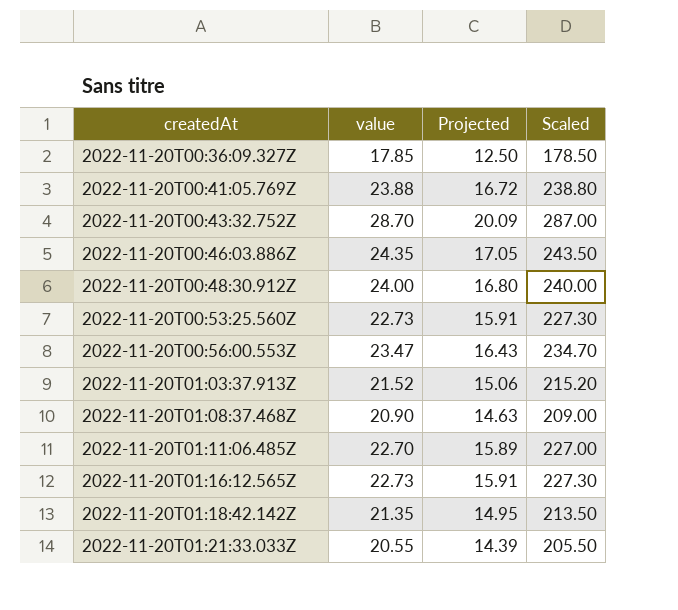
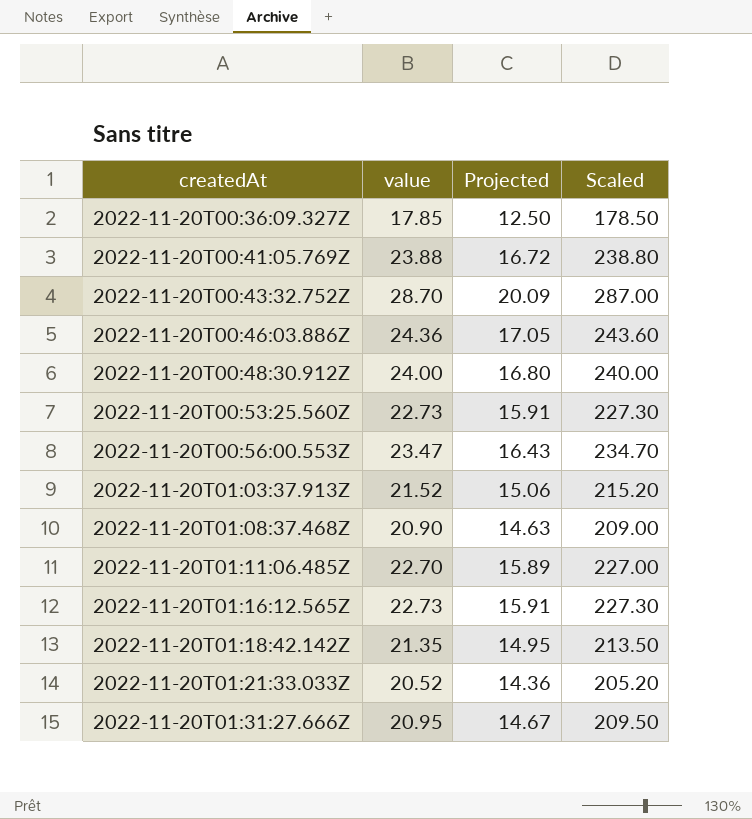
2022-11-20T00:46:03.886Z | value: 24.35 -> 24.36
2022-11-20T00:46:03.886Z | Scaled: 243.50 -> 243.60
2022-11-20T01:21:33.033Z | value: 20.55 -> 20.52
2022-11-20T01:21:33.033Z | Projected: 14.39 -> 14.36
2022-11-20T01:21:33.033Z | Scaled: 205.50 -> 205.20
row 2022-11-20T01:31:27.666Z: none -> 20.95 | 14.67 | 209.50

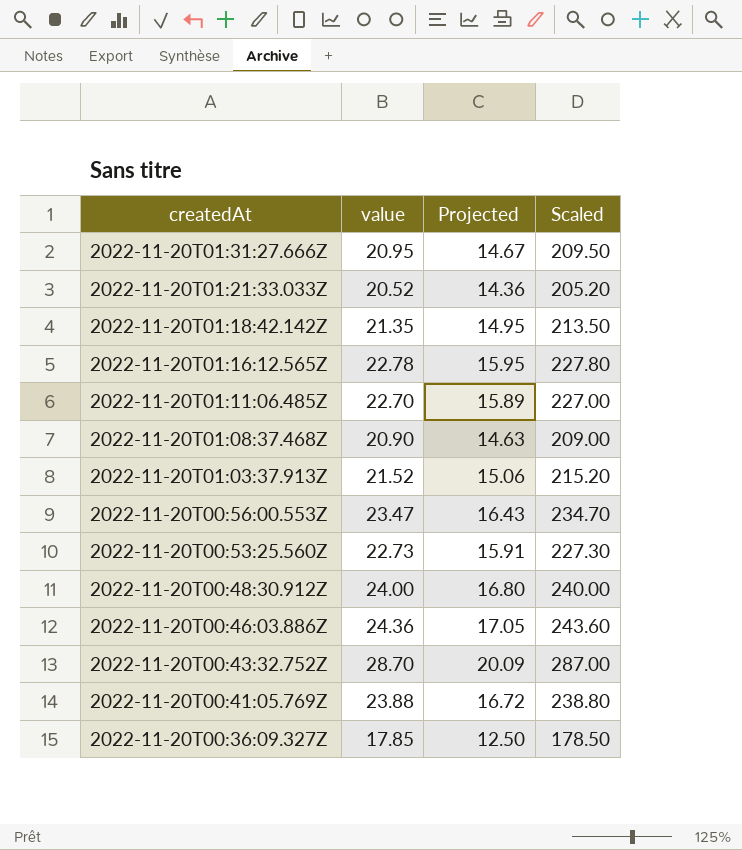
row order: createdAt ascending -> createdAt descending
2022-11-20T01:16:12.565Z | value: 22.73 -> 22.78
2022-11-20T01:16:12.565Z | Projected: 15.91 -> 15.95
2022-11-20T01:16:12.565Z | Scaled: 227.30 -> 227.80

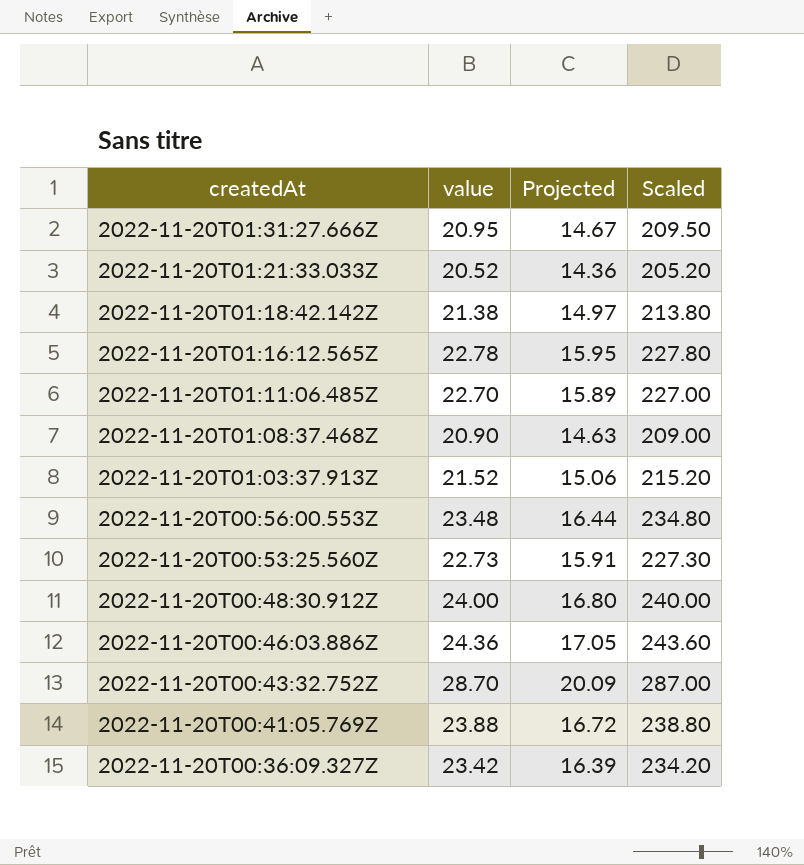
2022-11-20T01:18:42.142Z | value: 21.35 -> 21.38
2022-11-20T01:18:42.142Z | Projected: 14.95 -> 14.97
2022-11-20T01:18:42.142Z | Scaled: 213.50 -> 213.80
2022-11-20T00:56:00.553Z | value: 23.47 -> 23.48
2022-11-20T00:56:00.553Z | Projected: 16.43 -> 16.44
2022-11-20T00:56:00.553Z | Scaled: 234.70 -> 234.80
2022-11-20T00:36:09.327Z | value: 17.85 -> 23.42
2022-11-20T00:36:09.327Z | Projected: 12.50 -> 16.39
2022-11-20T00:36:09.327Z | Scaled: 178.50 -> 234.20

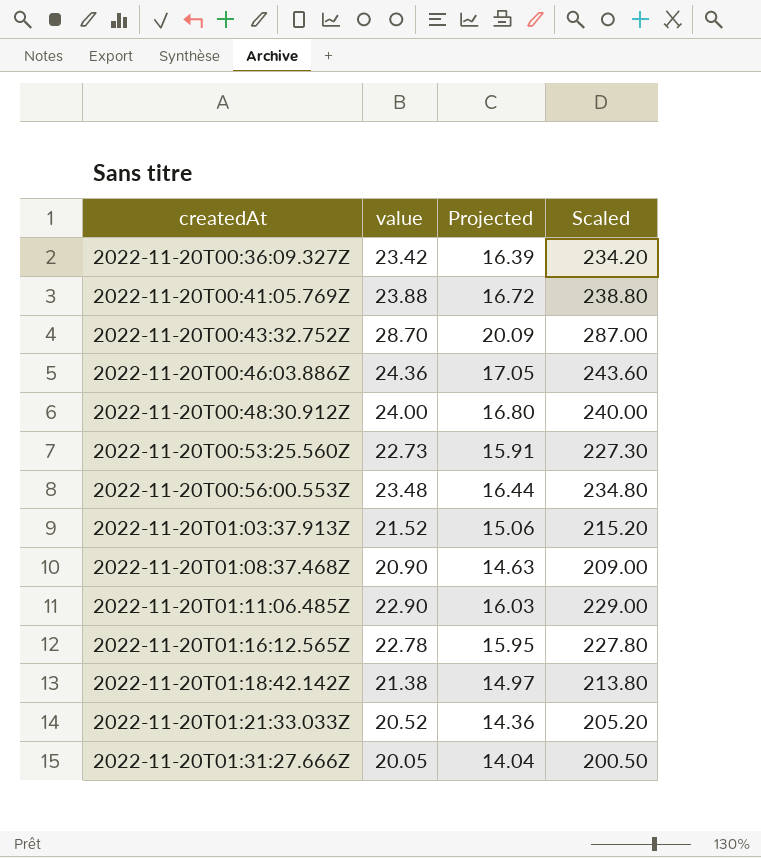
row order: createdAt descending -> createdAt ascending
2022-11-20T01:11:06.485Z | value: 22.70 -> 22.90
2022-11-20T01:11:06.485Z | Projected: 15.89 -> 16.03
2022-11-20T01:11:06.485Z | Scaled: 227.00 -> 229.00
2022-11-20T01:31:27.666Z | value: 20.95 -> 20.05
2022-11-20T01:31:27.666Z | Projected: 14.67 -> 14.04
2022-11-20T01:31:27.666Z | Scaled: 209.50 -> 200.50

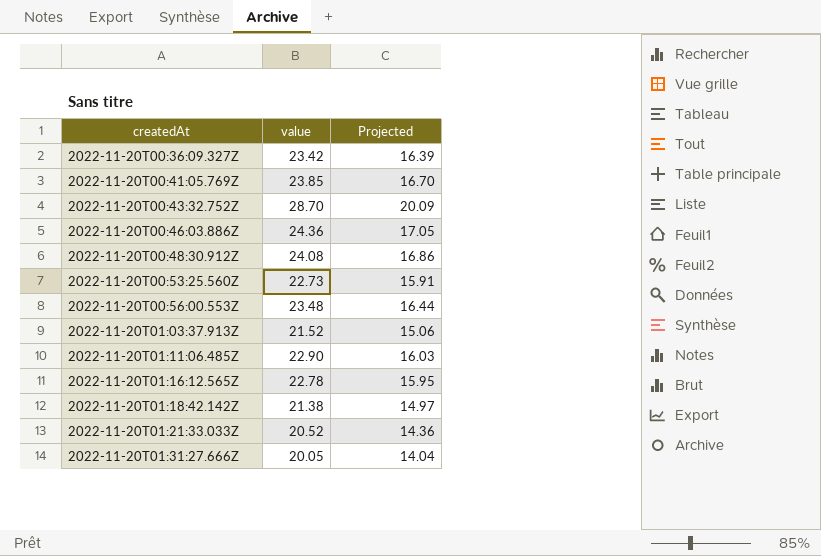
column Scaled | formula: [value] * 10 -> none
row 2022-11-20T01:08:37.468Z: 20.90 | 14.63 | 209.00 -> none
2022-11-20T00:41:05.769Z | value: 23.88 -> 23.85
2022-11-20T00:41:05.769Z | Projected: 16.72 -> 16.70
2022-11-20T00:48:30.912Z | value: 24.00 -> 24.08
2022-11-20T00:48:30.912Z | Projected: 16.80 -> 16.86

